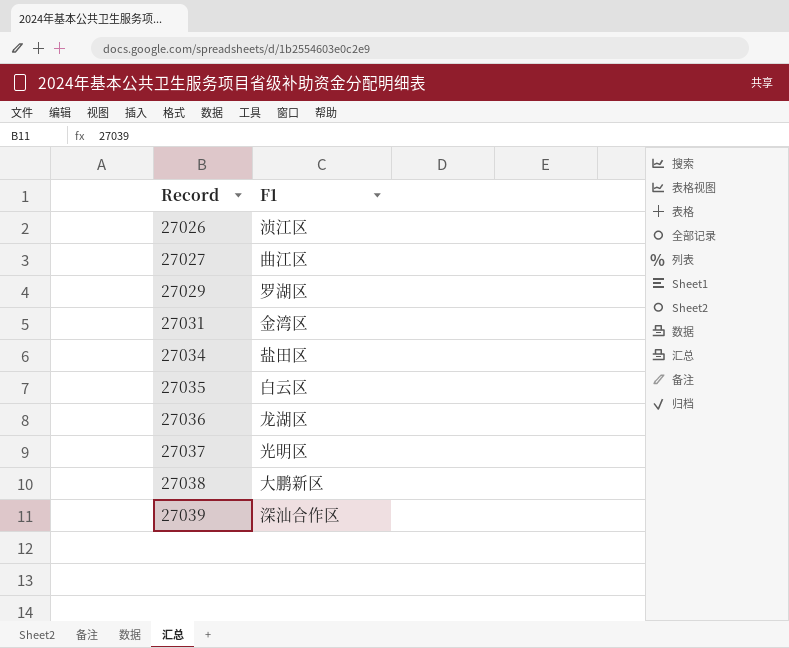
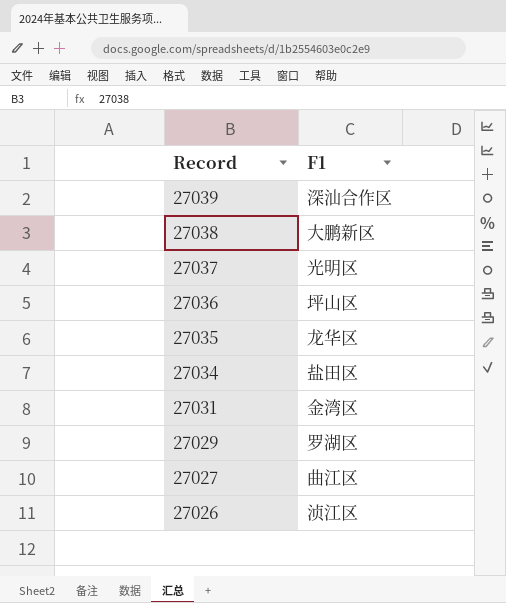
row order: Record ascending -> Record descending
27036 | F1: 龙湖区 -> 坪山区
27035 | F1: 白云区 -> 龙华区

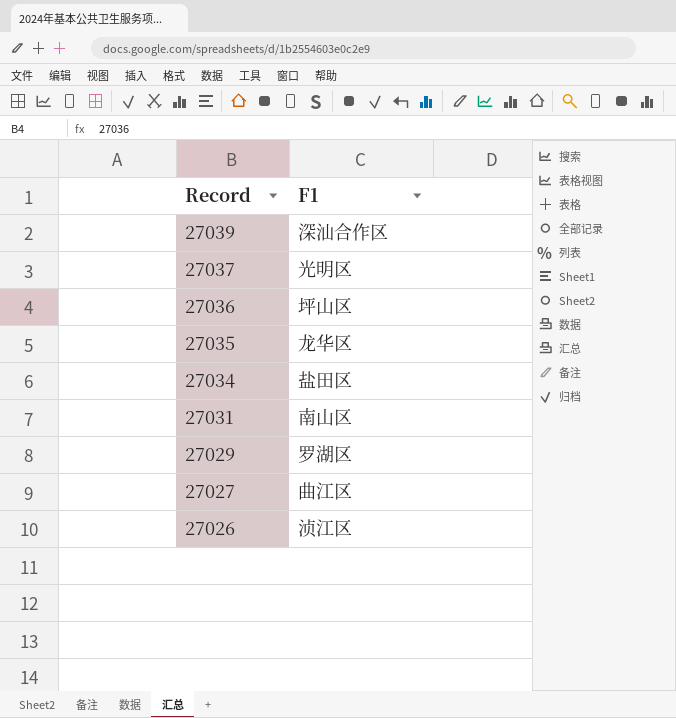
row 27038: 大鹏新区 -> none
27031 | F1: 金湾区 -> 南山区

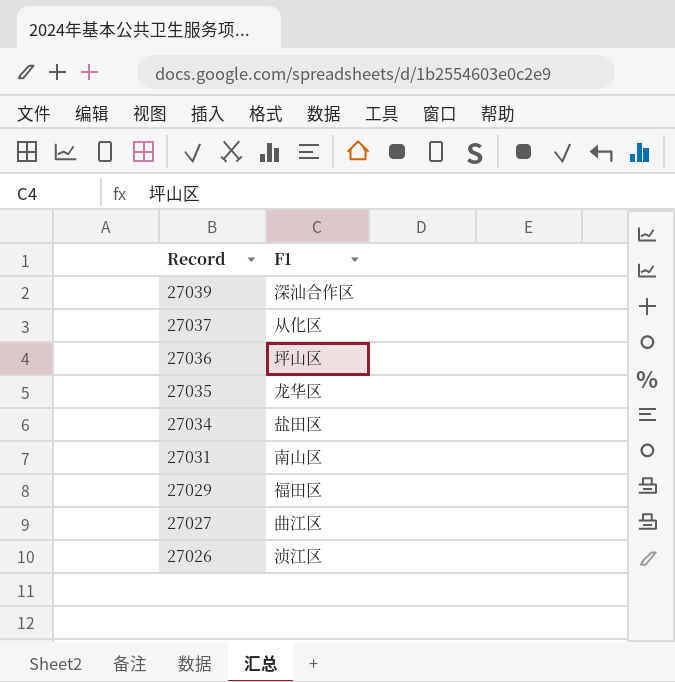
27037 | F1: 光明区 -> 从化区
27029 | F1: 罗湖区 -> 福田区

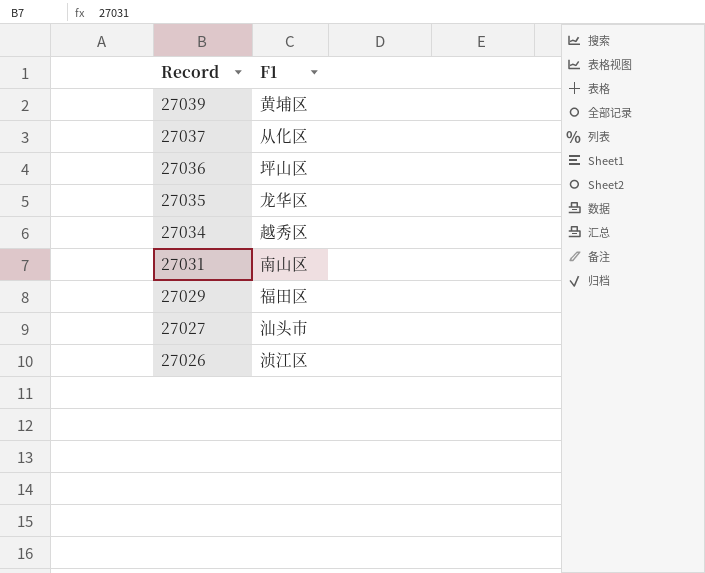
27039 | F1: 深汕合作区 -> 黄埔区
27034 | F1: 盐田区 -> 越秀区
27027 | F1: 曲江区 -> 汕头市

